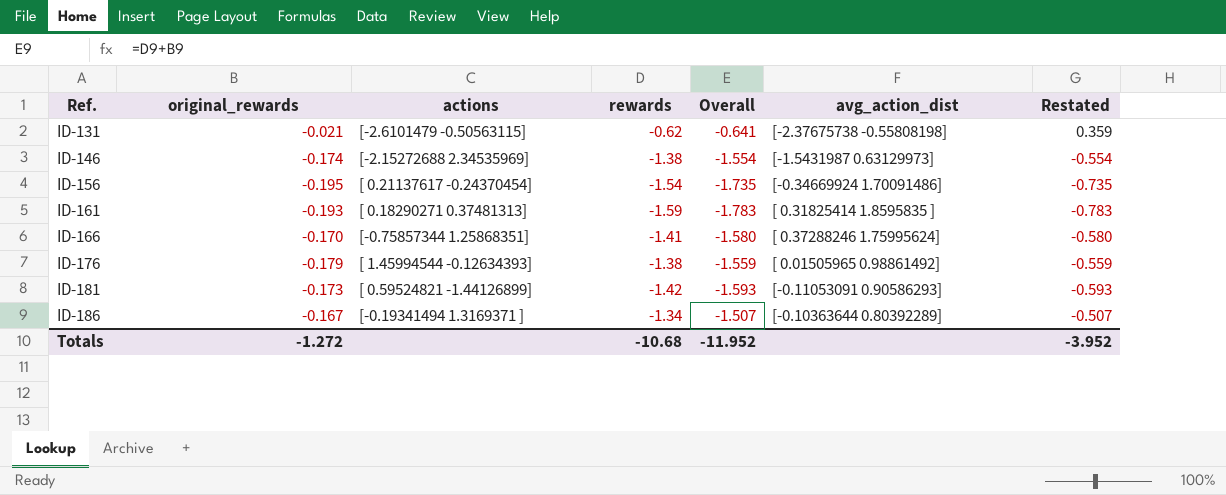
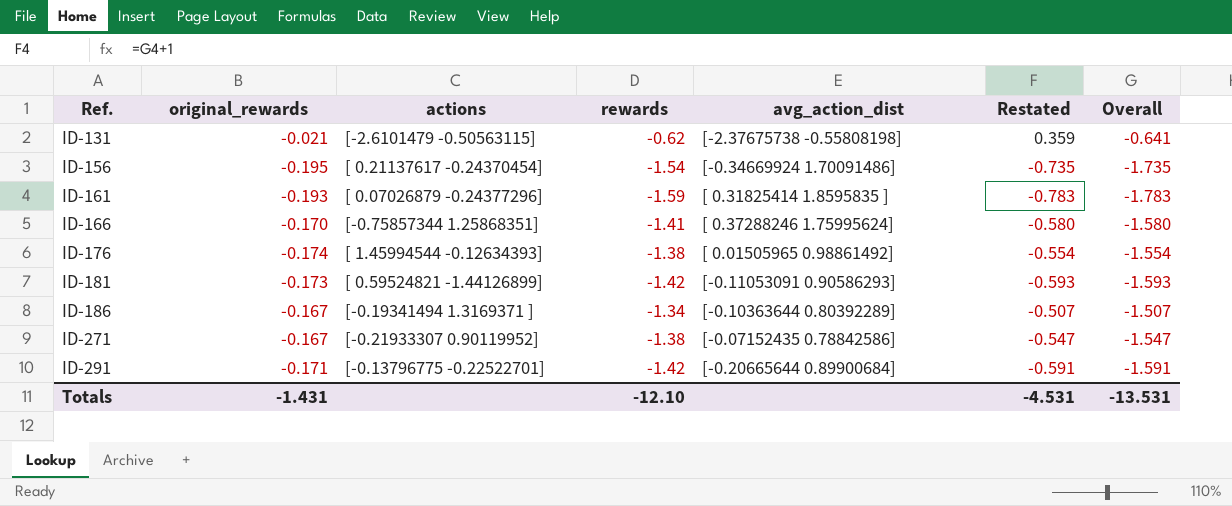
column Overall | position: 5 -> 7
row ID-146: -0.174 | [-2.15272688 2.34535969] | -1.38 | -1.554 | [-1.5431987 0.63129973] | -0.554 -> none
ID-161 | actions: [ 0.18290271 0.37481313] -> [ 0.07026879 -0.24377296]
ID-176 | original_rewards: -0.179 -> -0.174
ID-176 | Restated: -0.559 -> -0.554
ID-176 | Overall: -1.559 -> -1.554
row ID-271: none -> -0.167 | [-0.21933307 0.90119952] | -1.38 | [-0.07152435 0.78842586] | -0.547 | -1.547
row ID-291: none -> -0.171 | [-0.13796775 -0.22522701] | -1.42 | [-0.20665644 0.89900684] | -0.591 | -1.591
Totals | original_rewards: -1.272 -> -1.431
Totals | rewards: -10.68 -> -12.10
Totals | Restated: -3.952 -> -4.531
Totals | Overall: -11.952 -> -13.531

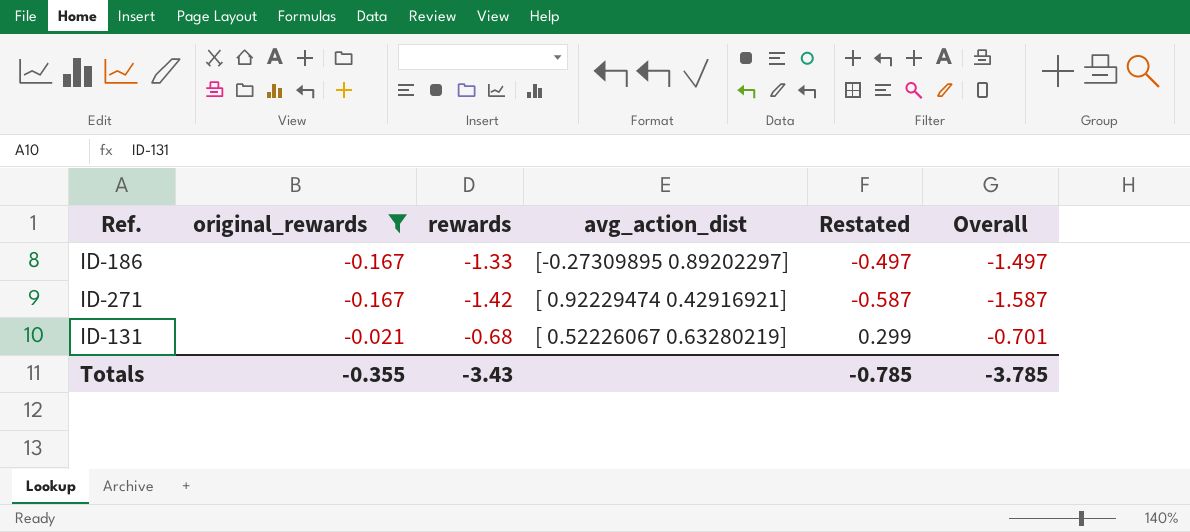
filter: none -> original_rewards >= -0.167
row order: Ref. ascending -> original_rewards ascending
column actions | position: 3 -> none
ID-186 | rewards: -1.34 -> -1.33
ID-186 | avg_action_dist: [-0.10363644 0.80392289] -> [-0.27309895 0.89202297]
ID-186 | Restated: -0.507 -> -0.497
ID-186 | Overall: -1.507 -> -1.497
ID-271 | rewards: -1.38 -> -1.42
ID-271 | avg_action_dist: [-0.07152435 0.78842586] -> [ 0.92229474 0.42916921]
ID-271 | Restated: -0.547 -> -0.587
ID-271 | Overall: -1.547 -> -1.587
ID-131 | rewards: -0.62 -> -0.68
ID-131 | avg_action_dist: [-2.37675738 -0.55808198] -> [ 0.52226067 0.63280219]
ID-131 | Restated: 0.359 -> 0.299
ID-131 | Overall: -0.641 -> -0.701
Totals | original_rewards: -1.431 -> -0.355
Totals | rewards: -12.10 -> -3.43
Totals | Restated: -4.531 -> -0.785
Totals | Overall: -13.531 -> -3.785

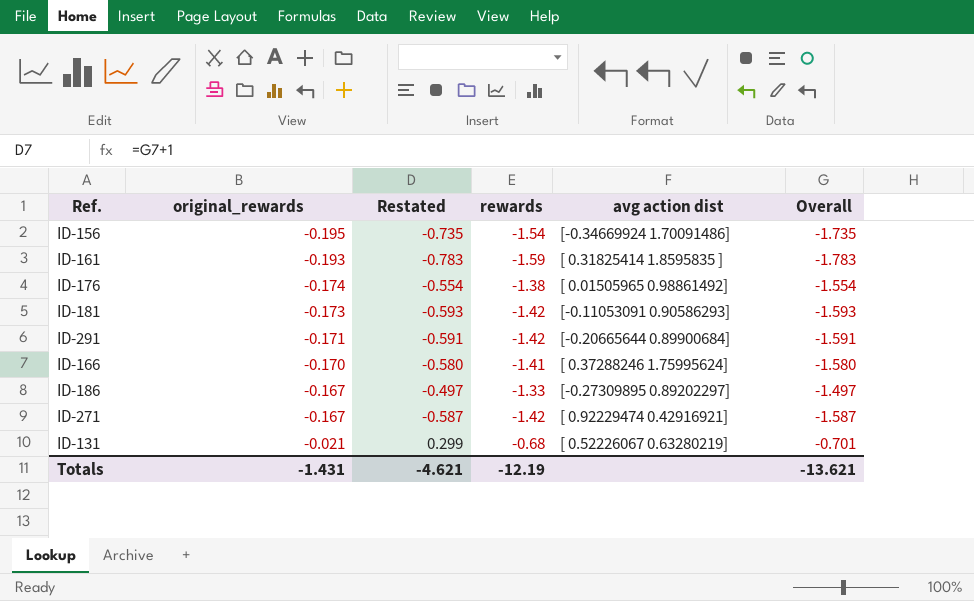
filter: original_rewards >= -0.167 -> none
column Restated | position: 5 -> 3
column name: avg_action_dist -> avg action dist
Totals | original_rewards: -0.355 -> -1.431
Totals | Restated: -0.785 -> -4.621
Totals | rewards: -3.43 -> -12.19
Totals | Overall: -3.785 -> -13.621

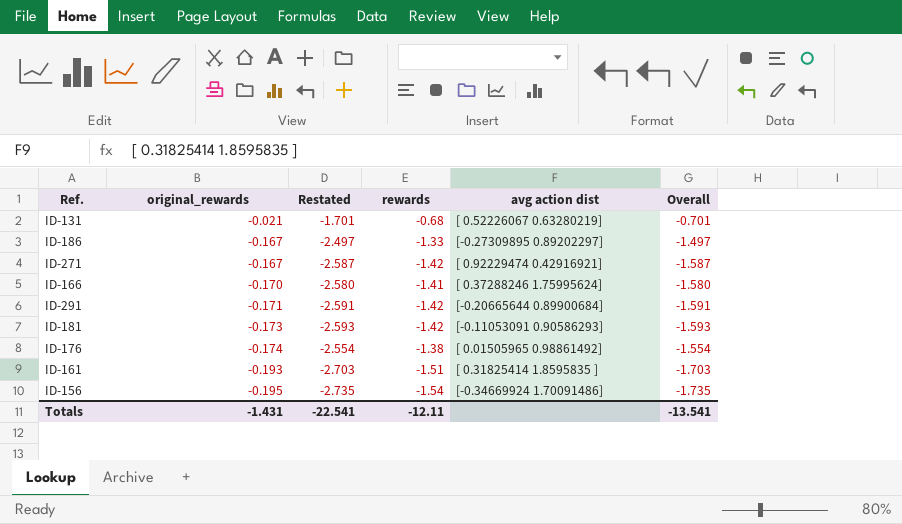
row order: original_rewards ascending -> original_rewards descending
column Restated | formula: [Overall] + 1 -> [Overall] - 1
ID-161 | rewards: -1.59 -> -1.51
ID-161 | Overall: -1.783 -> -1.703
Totals | Restated: -4.621 -> -22.541
Totals | rewards: -12.19 -> -12.11
Totals | Overall: -13.621 -> -13.541

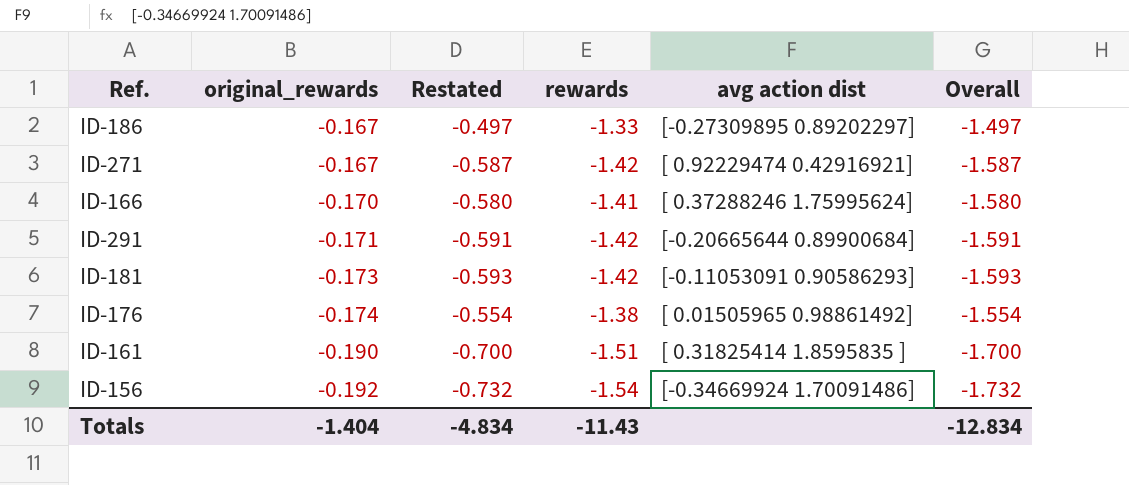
column Restated | formula: [Overall] - 1 -> [Overall] + 1
row ID-131: -0.021 | -1.701 | -0.68 | [ 0.52226067 0.63280219] | -0.701 -> none
ID-161 | original_rewards: -0.193 -> -0.190
ID-161 | Overall: -1.703 -> -1.700
ID-156 | original_rewards: -0.195 -> -0.192
ID-156 | Overall: -1.735 -> -1.732
Totals | original_rewards: -1.431 -> -1.404
Totals | Restated: -22.541 -> -4.834
Totals | rewards: -12.11 -> -11.43
Totals | Overall: -13.541 -> -12.834

